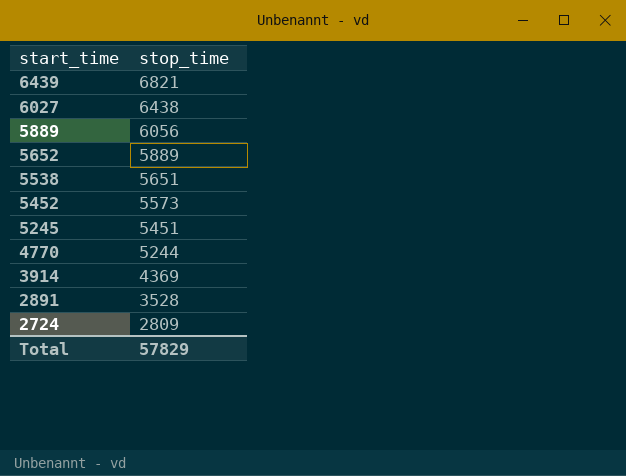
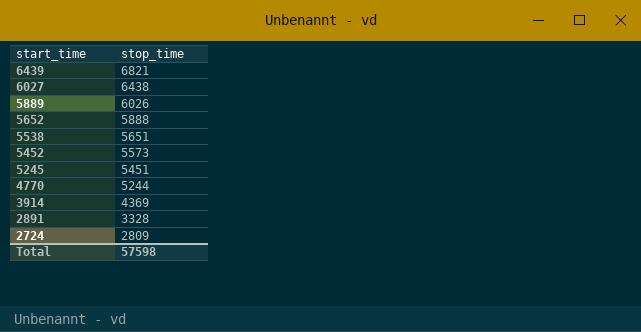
5889 | stop_time: 6056 -> 6026
5652 | stop_time: 5889 -> 5888
2891 | stop_time: 3528 -> 3328
Total | stop_time: 57829 -> 57598

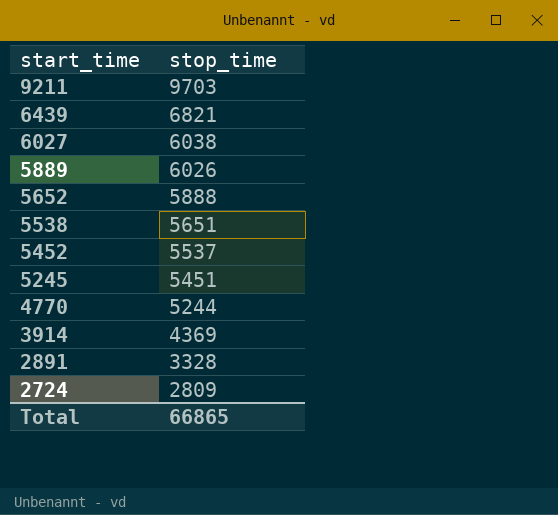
row 9211: none -> 9703
6027 | stop_time: 6438 -> 6038
5452 | stop_time: 5573 -> 5537
Total | stop_time: 57598 -> 66865

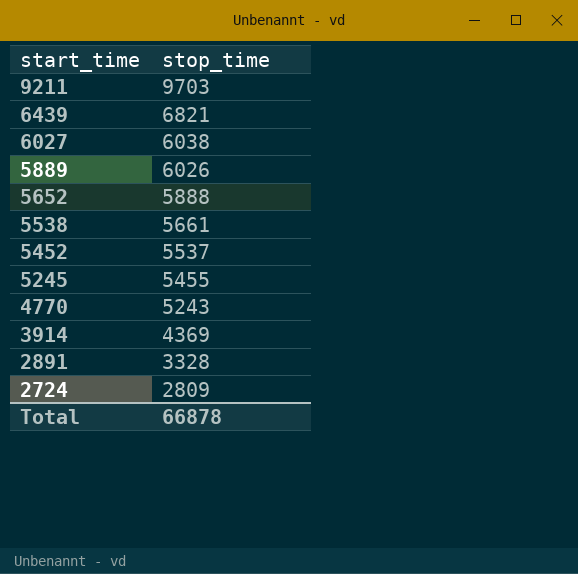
5538 | stop_time: 5651 -> 5661
5245 | stop_time: 5451 -> 5455
4770 | stop_time: 5244 -> 5243
Total | stop_time: 66865 -> 66878

